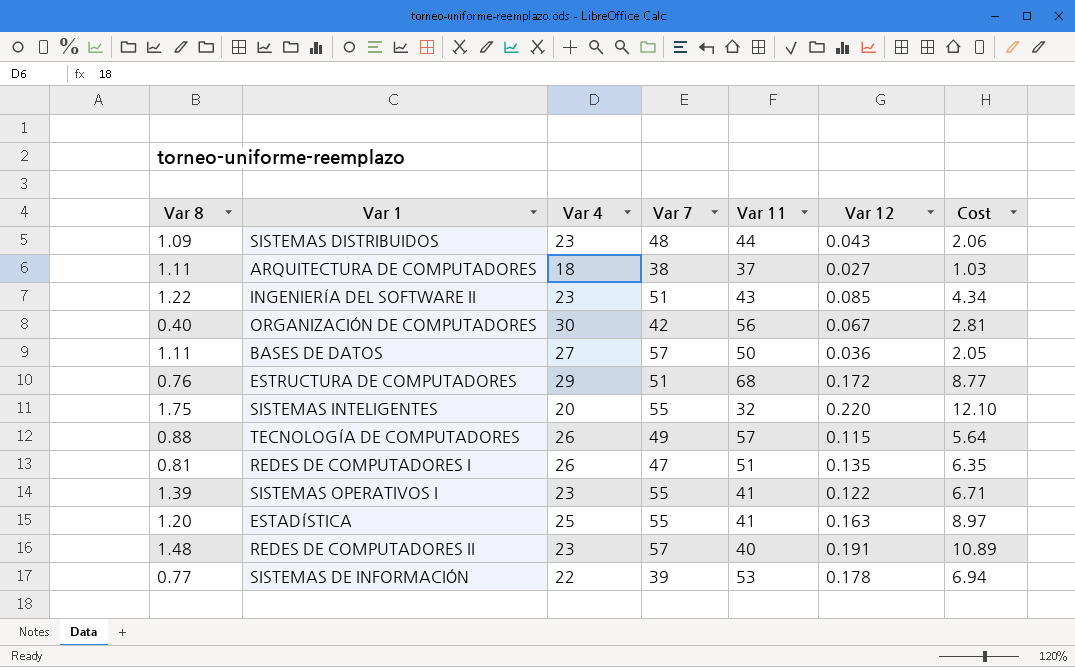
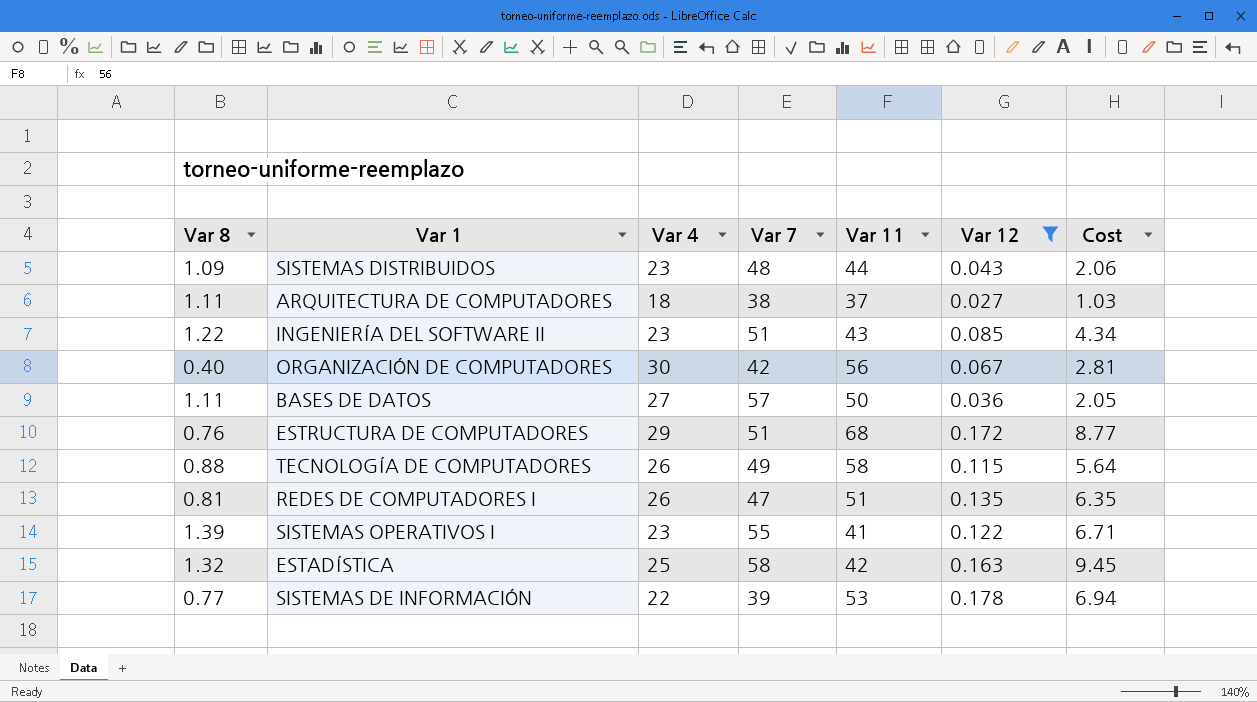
filter: none -> Var 12 <= 0.178
TECNOLOGÍA DE COMPUTADORES | Var 11: 57 -> 58
ESTADÍSTICA | Var 8: 1.20 -> 1.32
ESTADÍSTICA | Var 7: 55 -> 58
ESTADÍSTICA | Var 11: 41 -> 42
ESTADÍSTICA | Cost: 8.97 -> 9.45

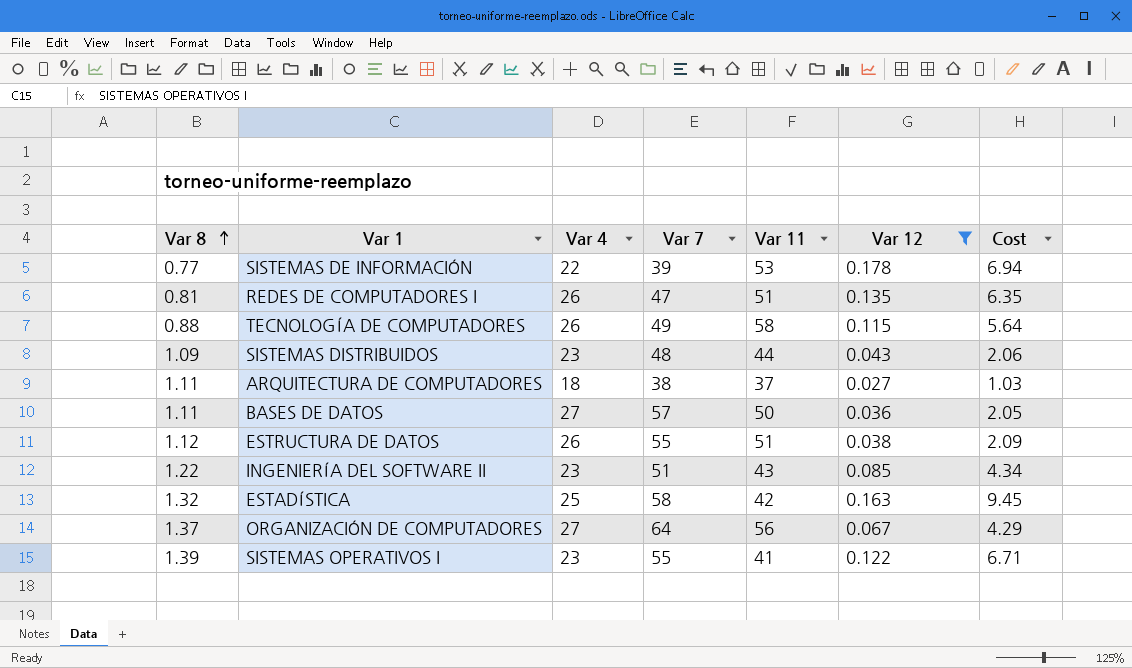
row order: none -> Var 8 ascending
row ESTRUCTURA DE COMPUTADORES: 0.76 | 29 | 51 | 68 | 0.172 | 8.77 -> none
row ESTRUCTURA DE DATOS: none -> 1.12 | 26 | 55 | 51 | 0.038 | 2.09
ORGANIZACIÓN DE COMPUTADORES | Var 8: 0.40 -> 1.37
ORGANIZACIÓN DE COMPUTADORES | Var 4: 30 -> 27
ORGANIZACIÓN DE COMPUTADORES | Var 7: 42 -> 64
ORGANIZACIÓN DE COMPUTADORES | Cost: 2.81 -> 4.29

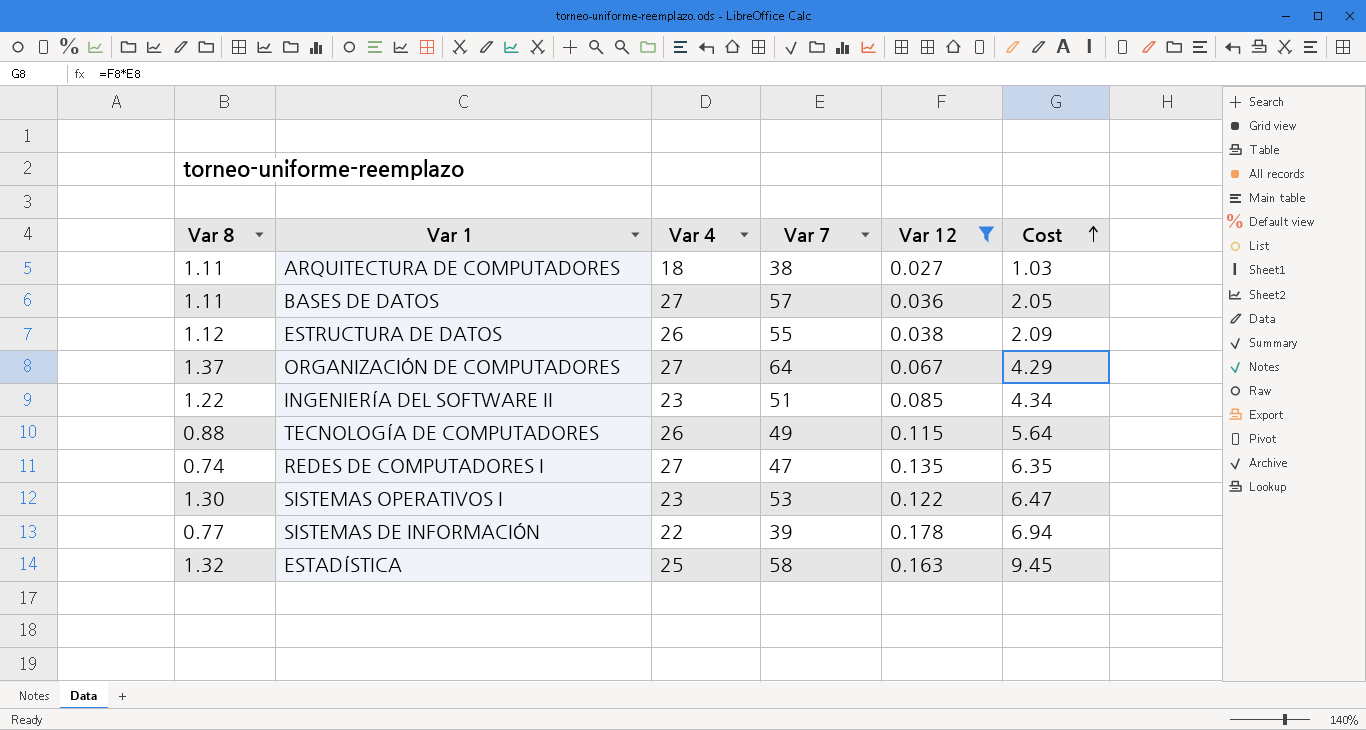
row order: Var 8 ascending -> Cost ascending
column Var 11 | position: 5 -> none
row SISTEMAS DISTRIBUIDOS: 1.09 | 23 | 48 | 44 | 0.043 | 2.06 -> none
REDES DE COMPUTADORES I | Var 8: 0.81 -> 0.74
REDES DE COMPUTADORES I | Var 4: 26 -> 27
SISTEMAS OPERATIVOS I | Var 8: 1.39 -> 1.30
SISTEMAS OPERATIVOS I | Var 7: 55 -> 53
SISTEMAS OPERATIVOS I | Cost: 6.71 -> 6.47

